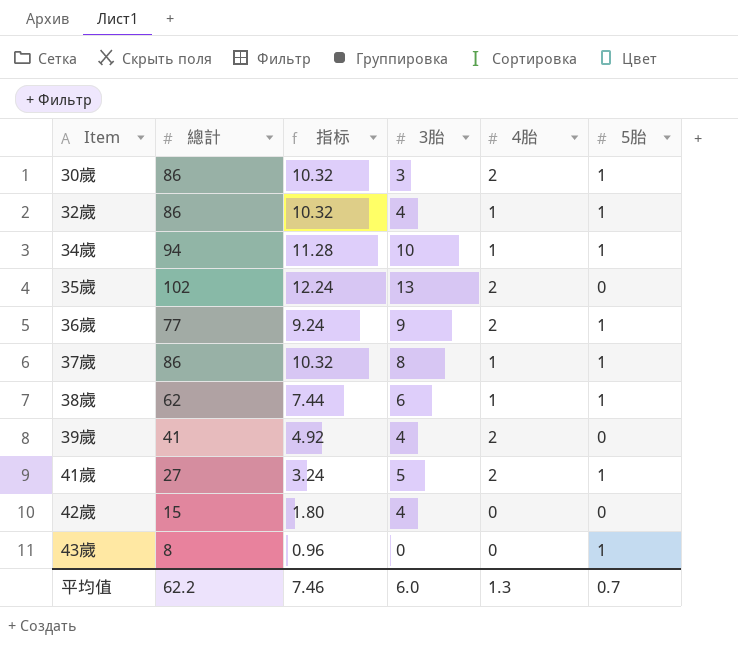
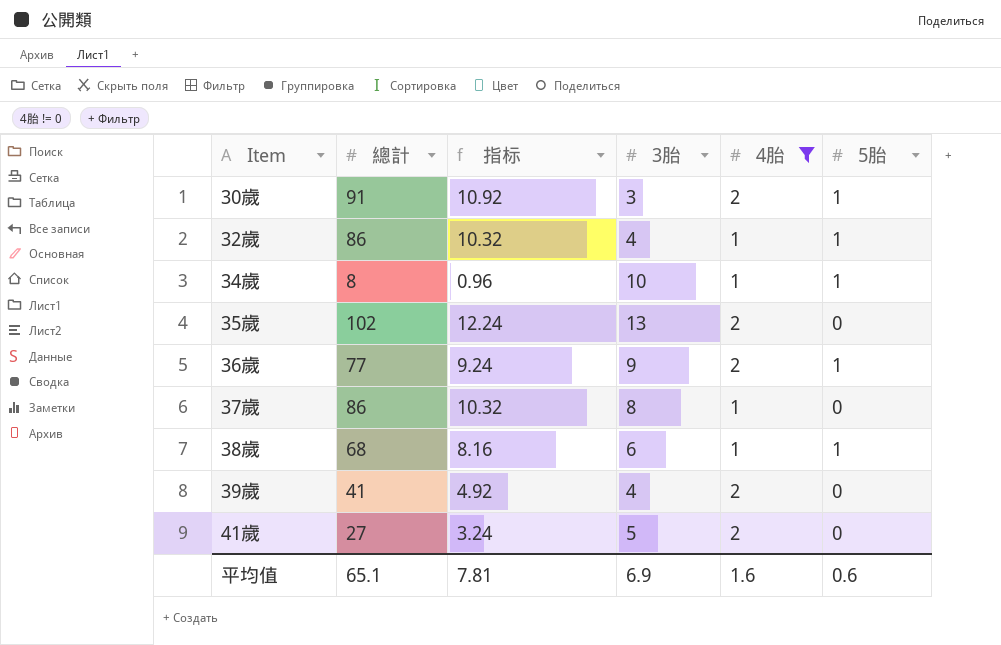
filter: none -> 4胎 != 0
30歲 | 總計: 86 -> 91
30歲 | 指标: 10.32 -> 10.92
34歲 | 總計: 94 -> 8
34歲 | 指标: 11.28 -> 0.96
37歲 | 5胎: 1 -> 0
38歲 | 總計: 62 -> 68
38歲 | 指标: 7.44 -> 8.16
41歲 | 5胎: 1 -> 0
平均值 | 總計: 62.2 -> 65.1
平均值 | 指标: 7.46 -> 7.81
平均值 | 3胎: 6.0 -> 6.9
平均值 | 4胎: 1.3 -> 1.6
平均值 | 5胎: 0.7 -> 0.6

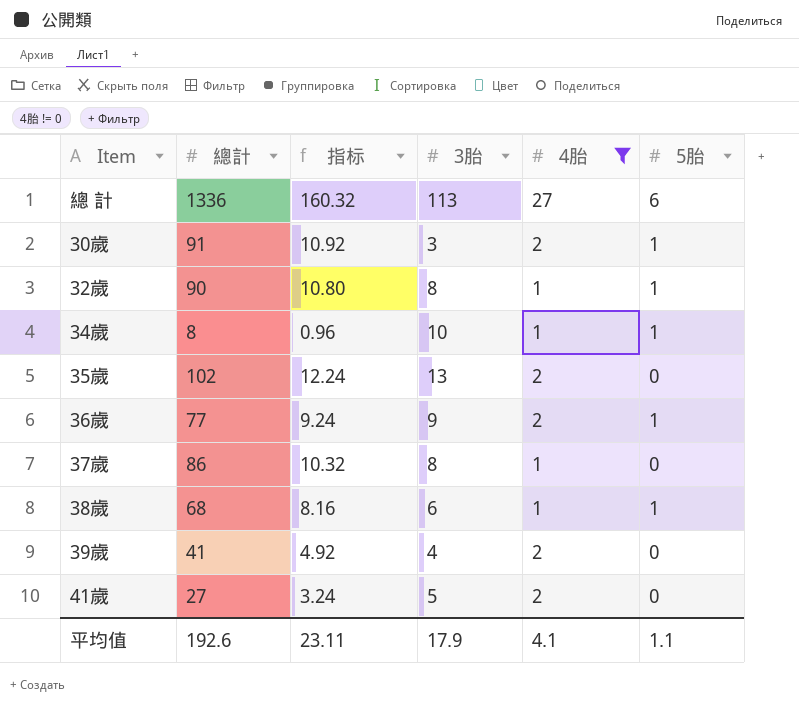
row 總 計: none -> 1336 | 160.32 | 113 | 27 | 6
32歲 | 總計: 86 -> 90
32歲 | 指标: 10.32 -> 10.80
32歲 | 3胎: 4 -> 8
平均值 | 總計: 65.1 -> 192.6
平均值 | 指标: 7.81 -> 23.11
平均值 | 3胎: 6.9 -> 17.9
平均值 | 4胎: 1.6 -> 4.1
平均值 | 5胎: 0.6 -> 1.1

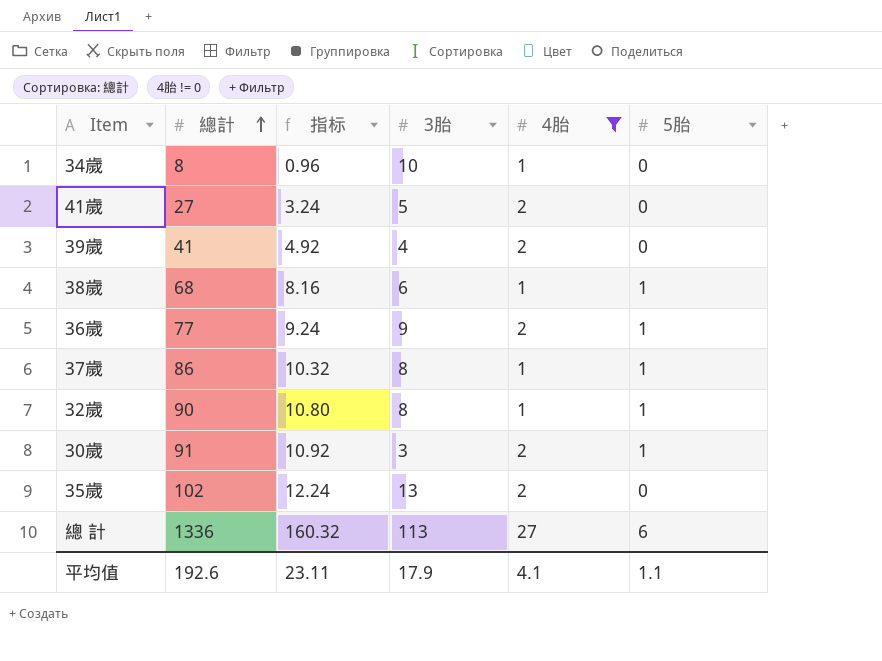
row order: none -> 總計 ascending
34歲 | 5胎: 1 -> 0
37歲 | 5胎: 0 -> 1

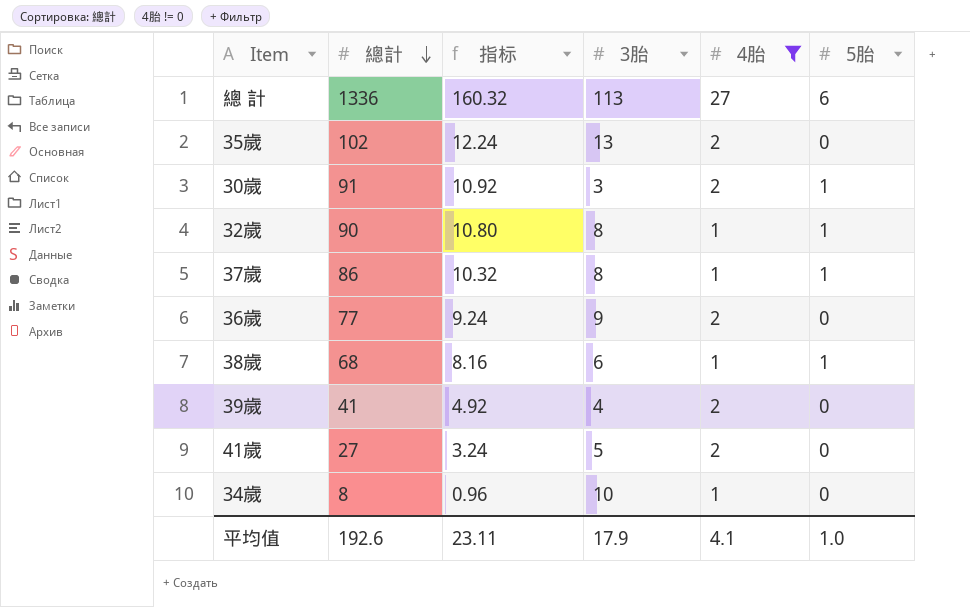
row order: 總計 ascending -> 總計 descending
36歲 | 5胎: 1 -> 0
平均值 | 5胎: 1.1 -> 1.0

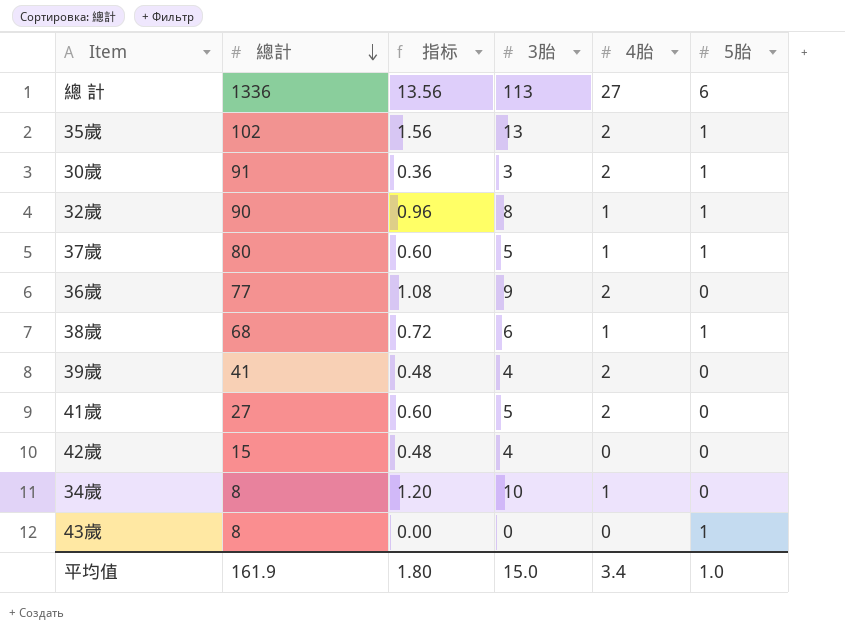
filter: 4胎 != 0 -> none
column 指标 | formula: [總計] * 0.12 -> [3胎] * 0.12
35歲 | 5胎: 0 -> 1
37歲 | 總計: 86 -> 80
37歲 | 3胎: 8 -> 5
平均值 | 總計: 192.6 -> 161.9
平均值 | 指标: 23.11 -> 1.80
平均值 | 3胎: 17.9 -> 15.0
平均值 | 4胎: 4.1 -> 3.4

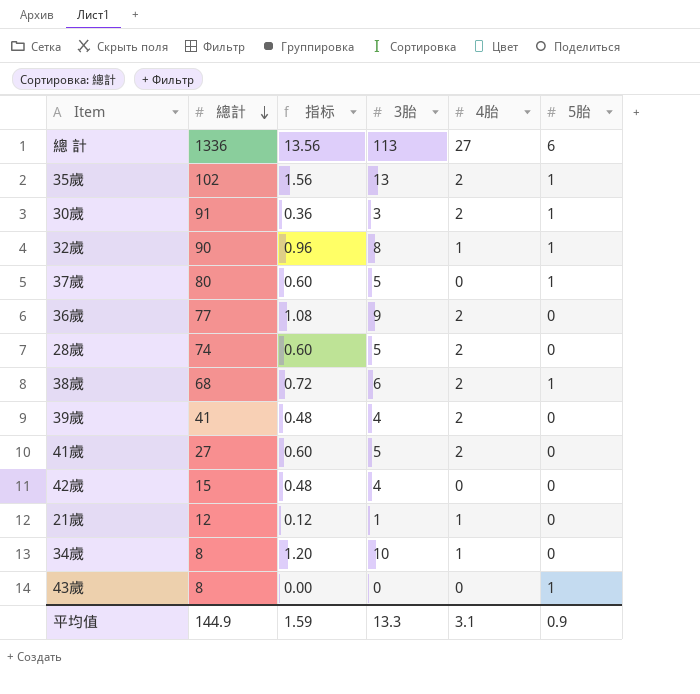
37歲 | 4胎: 1 -> 0
row 28歲: none -> 74 | 0.60 | 5 | 2 | 0
38歲 | 4胎: 1 -> 2
row 21歲: none -> 12 | 0.12 | 1 | 1 | 0
平均值 | 總計: 161.9 -> 144.9
平均值 | 指标: 1.80 -> 1.59
平均值 | 3胎: 15.0 -> 13.3
平均值 | 4胎: 3.4 -> 3.1
平均值 | 5胎: 1.0 -> 0.9

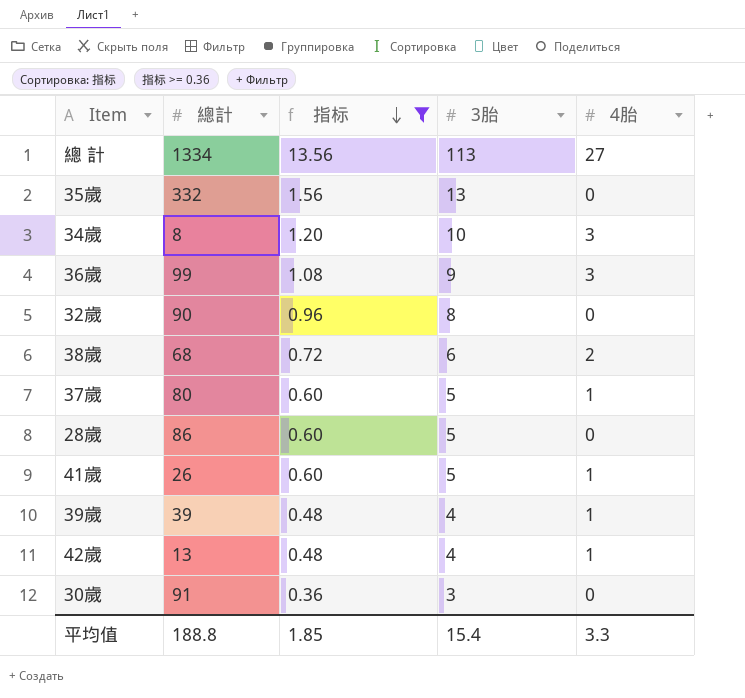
filter: none -> 指标 >= 0.36
row order: 總計 descending -> 指标 descending
column 5胎 | position: 6 -> none
總 計 | 總計: 1336 -> 1334
35歲 | 總計: 102 -> 332
35歲 | 4胎: 2 -> 0
34歲 | 4胎: 1 -> 3
36歲 | 總計: 77 -> 99
36歲 | 4胎: 2 -> 3
32歲 | 4胎: 1 -> 0
37歲 | 4胎: 0 -> 1
28歲 | 總計: 74 -> 86
28歲 | 4胎: 2 -> 0
41歲 | 總計: 27 -> 26
41歲 | 4胎: 2 -> 1
39歲 | 總計: 41 -> 39
39歲 | 4胎: 2 -> 1
42歲 | 總計: 15 -> 13
42歲 | 4胎: 0 -> 1
30歲 | 4胎: 2 -> 0
平均值 | 總計: 144.9 -> 188.8
平均值 | 指标: 1.59 -> 1.85
平均值 | 3胎: 13.3 -> 15.4
平均值 | 4胎: 3.1 -> 3.3

